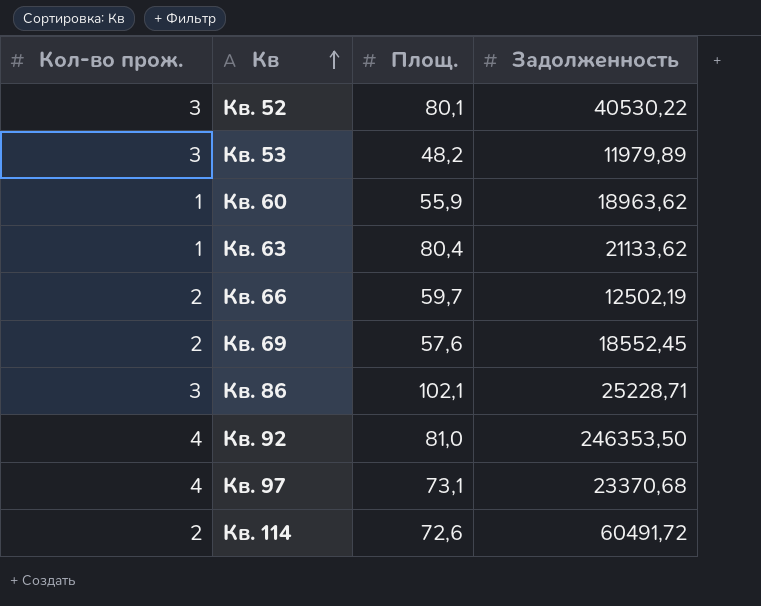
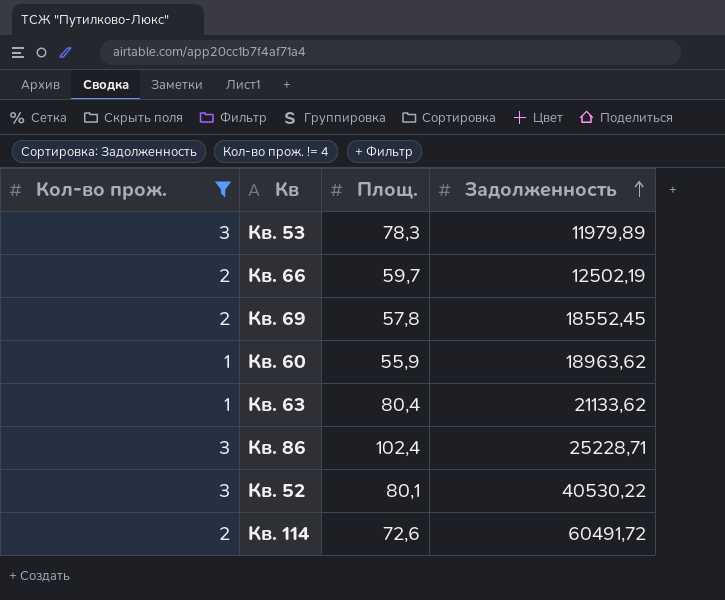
filter: none -> Кол-во прож. != 4
row order: Кв ascending -> Задолженность ascending
Кв. 53 | Площ.: 48,2 -> 78,3
Кв. 69 | Площ.: 57,6 -> 57,8
Кв. 86 | Площ.: 102,1 -> 102,4

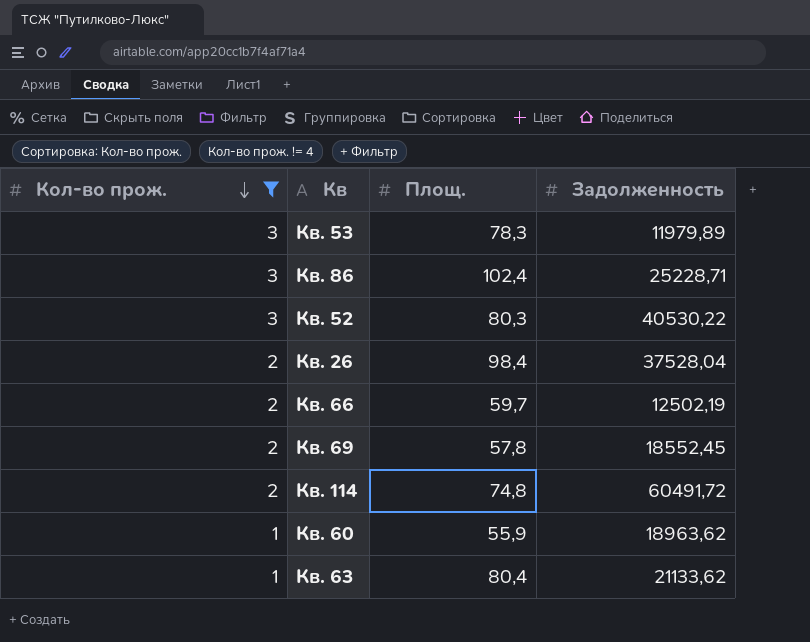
row order: Задолженность ascending -> Кол-во прож. descending
Кв. 52 | Площ.: 80,1 -> 80,3
row Кв. 26: none -> 2 | 98,4 | 37528,04
Кв. 114 | Площ.: 72,6 -> 74,8

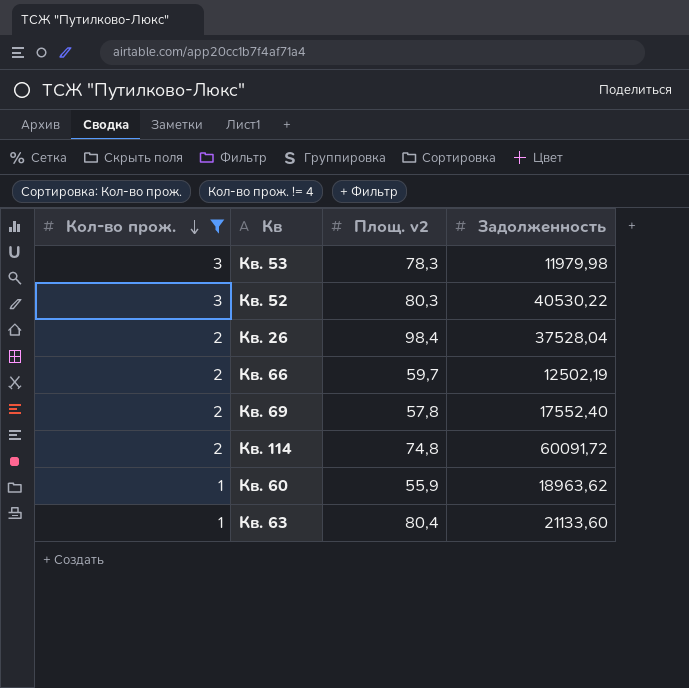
column name: Площ. -> Площ. v2
row Кв. 86: 3 | 102,4 | 25228,71 -> none
Кв. 53 | Задолженность: 11979,89 -> 11979,98
Кв. 69 | Задолженность: 18552,45 -> 17552,40
Кв. 114 | Задолженность: 60491,72 -> 60091,72
Кв. 63 | Задолженность: 21133,62 -> 21133,60

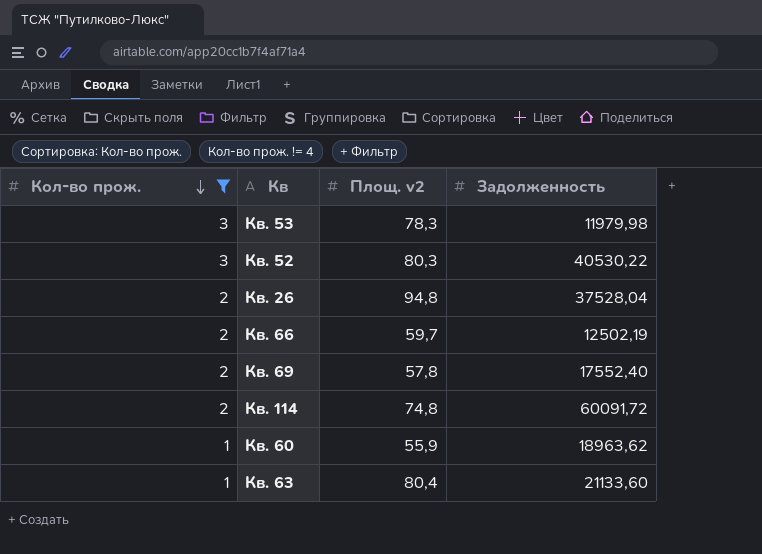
Кв. 26 | Площ. v2: 98,4 -> 94,8

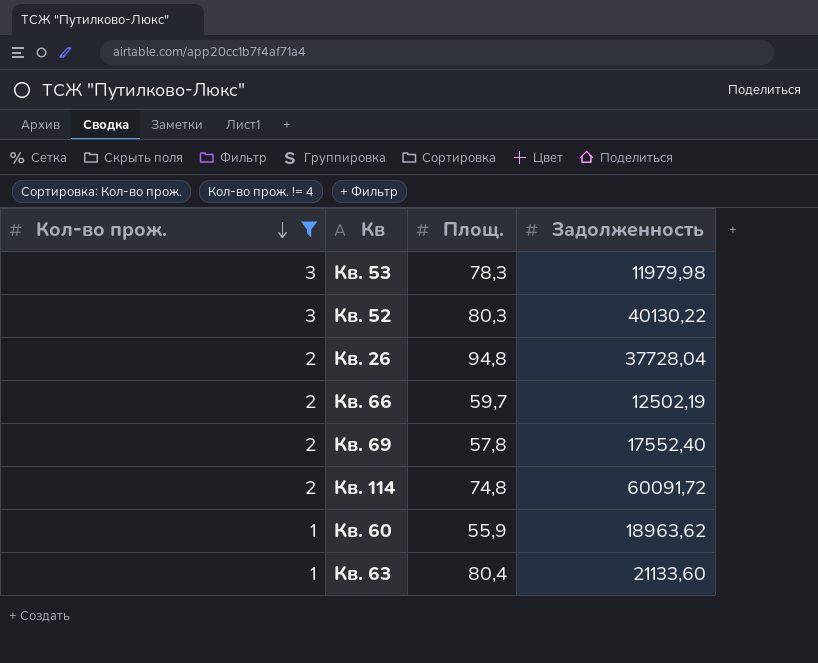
column name: Площ. v2 -> Площ.
Кв. 52 | Задолженность: 40530,22 -> 40130,22
Кв. 26 | Задолженность: 37528,04 -> 37728,04

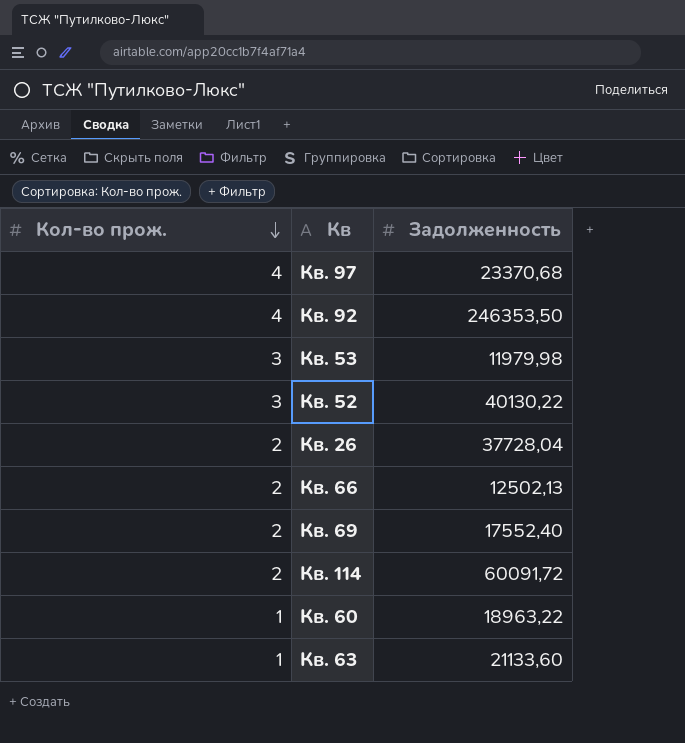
filter: Кол-во прож. != 4 -> none
column Площ. | position: 3 -> none
Кв. 66 | Задолженность: 12502,19 -> 12502,13
Кв. 60 | Задолженность: 18963,62 -> 18963,22

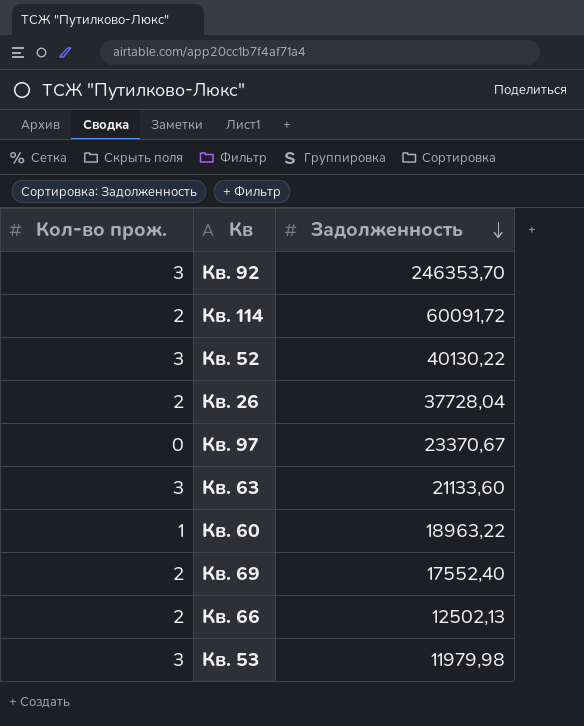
row order: Кол-во прож. descending -> Задолженность descending
Кв. 92 | Кол-во прож.: 4 -> 3
Кв. 92 | Задолженность: 246353,50 -> 246353,70
Кв. 97 | Кол-во прож.: 4 -> 0
Кв. 97 | Задолженность: 23370,68 -> 23370,67
Кв. 63 | Кол-во прож.: 1 -> 3

